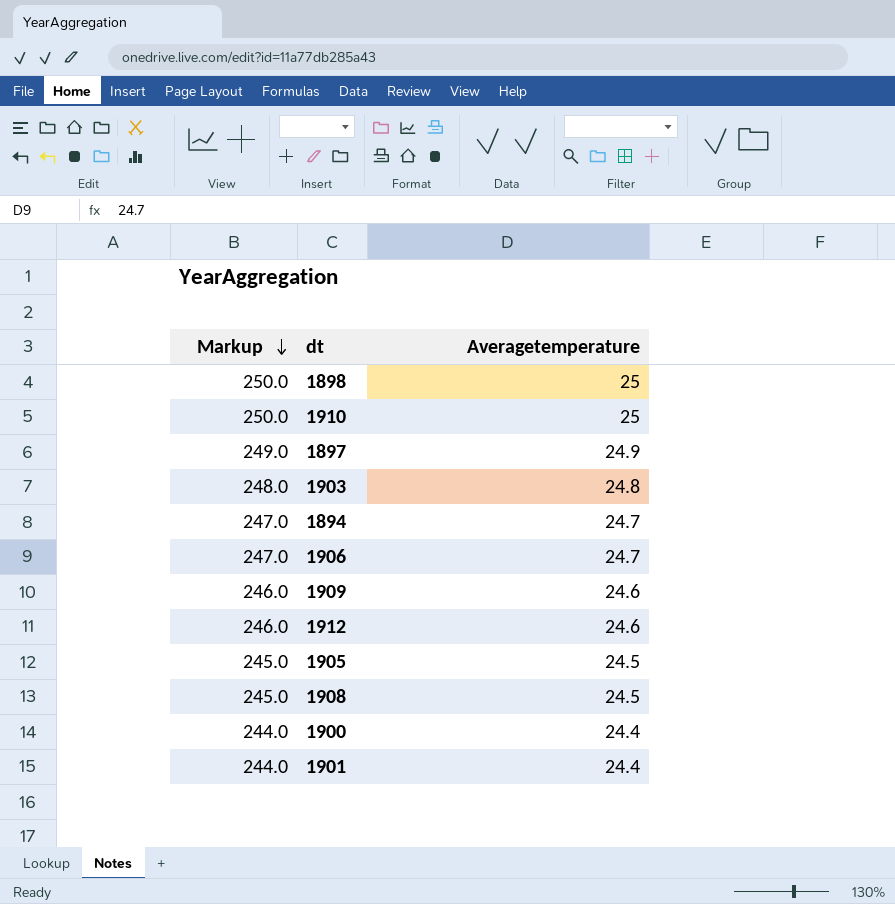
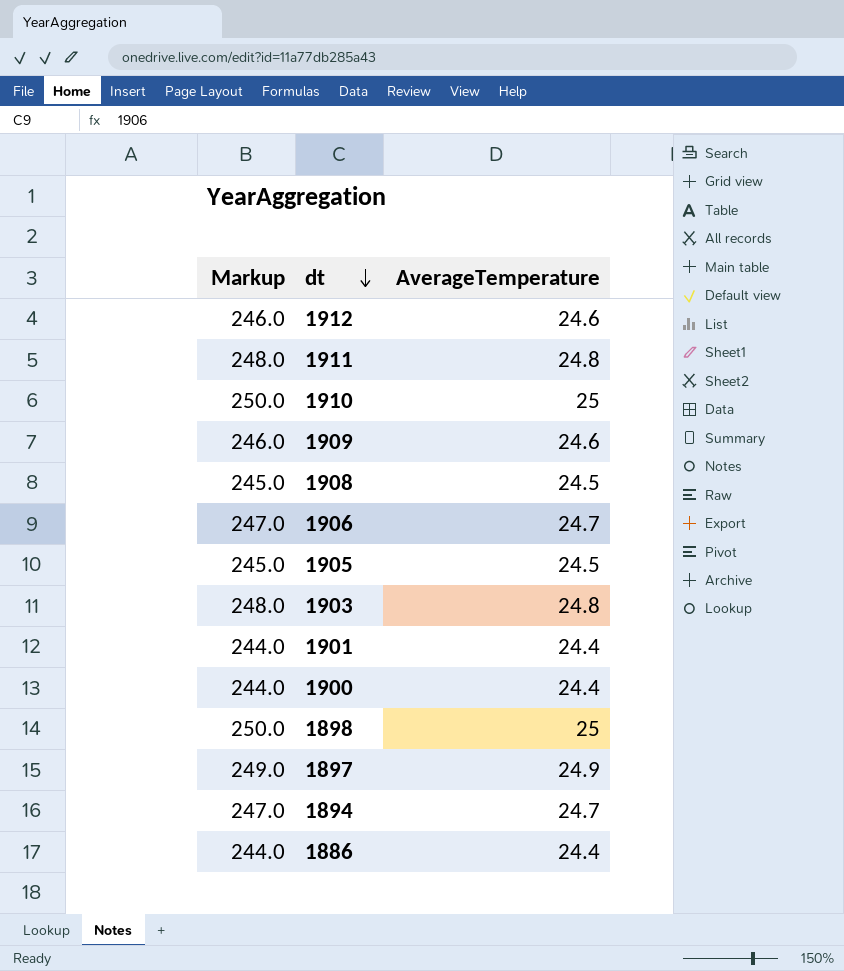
row order: Markup descending -> dt descending
column name: Averagetemperature -> AverageTemperature
row 1911: none -> 248.0 | 24.8
row 1886: none -> 244.0 | 24.4

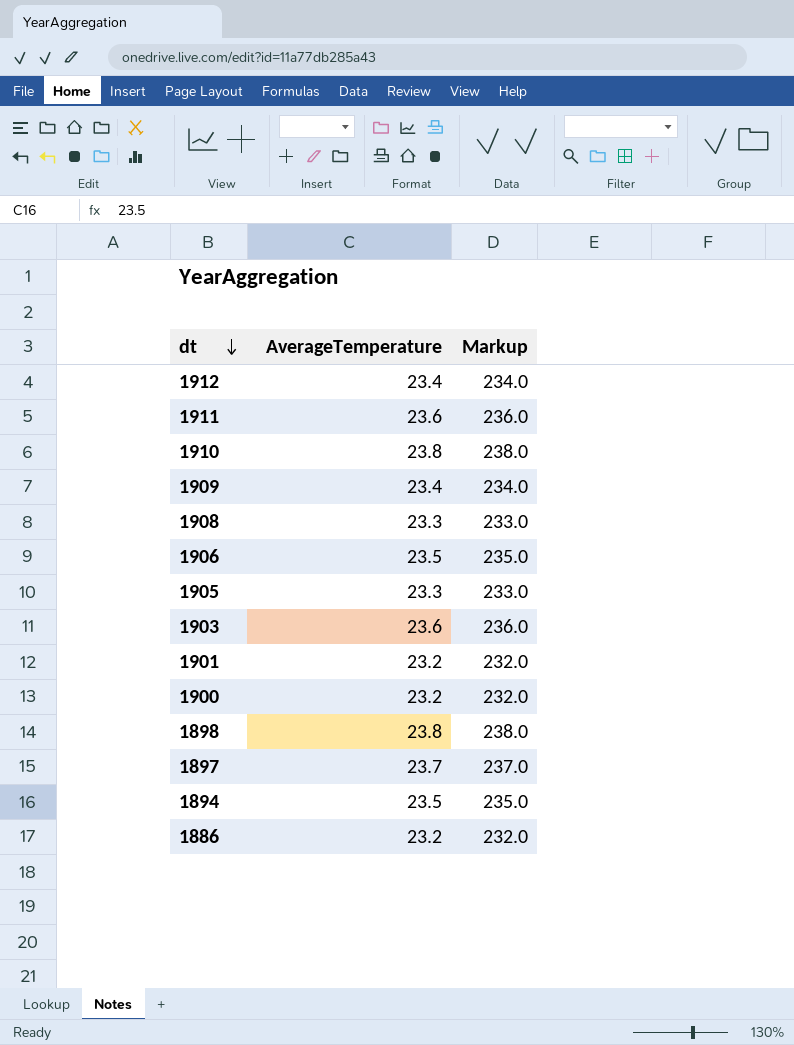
column Markup | position: 1 -> 3
1912 | AverageTemperature: 24.6 -> 23.4
1912 | Markup: 246.0 -> 234.0
1911 | AverageTemperature: 24.8 -> 23.6
1911 | Markup: 248.0 -> 236.0
1910 | AverageTemperature: 25 -> 23.8
1910 | Markup: 250.0 -> 238.0
1909 | AverageTemperature: 24.6 -> 23.4
1909 | Markup: 246.0 -> 234.0
1908 | AverageTemperature: 24.5 -> 23.3
1908 | Markup: 245.0 -> 233.0
1906 | AverageTemperature: 24.7 -> 23.5
1906 | Markup: 247.0 -> 235.0
1905 | AverageTemperature: 24.5 -> 23.3
1905 | Markup: 245.0 -> 233.0
1903 | AverageTemperature: 24.8 -> 23.6
1903 | Markup: 248.0 -> 236.0
1901 | AverageTemperature: 24.4 -> 23.2
1901 | Markup: 244.0 -> 232.0
1900 | AverageTemperature: 24.4 -> 23.2
1900 | Markup: 244.0 -> 232.0
1898 | AverageTemperature: 25 -> 23.8
1898 | Markup: 250.0 -> 238.0
1897 | AverageTemperature: 24.9 -> 23.7
1897 | Markup: 249.0 -> 237.0
1894 | AverageTemperature: 24.7 -> 23.5
1894 | Markup: 247.0 -> 235.0
1886 | AverageTemperature: 24.4 -> 23.2
1886 | Markup: 244.0 -> 232.0

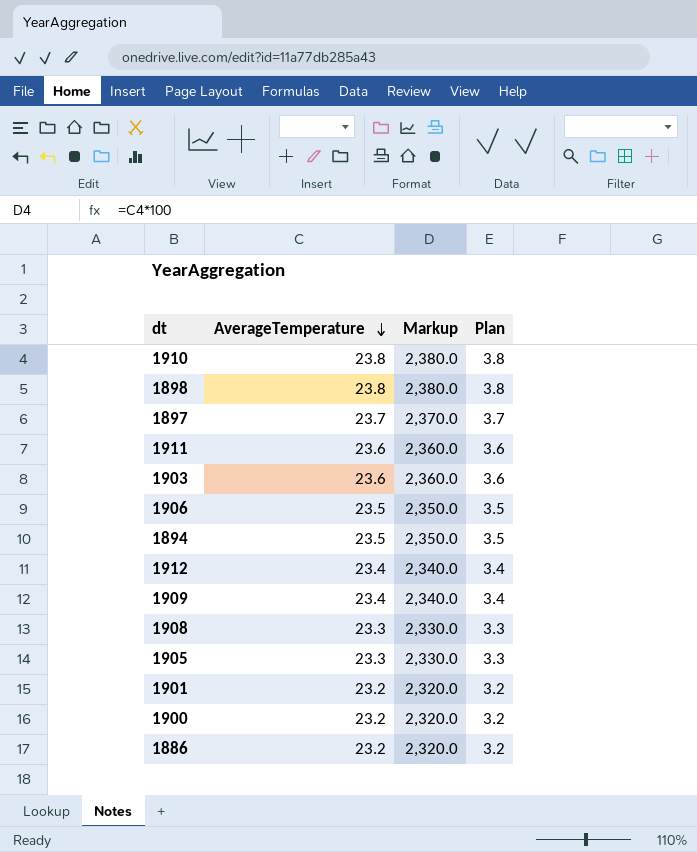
row order: dt descending -> AverageTemperature descending
column Markup | formula: [AverageTemperature] * 10 -> [AverageTemperature] * 100
column Plan | formula: none -> [AverageTemperature] - 20

